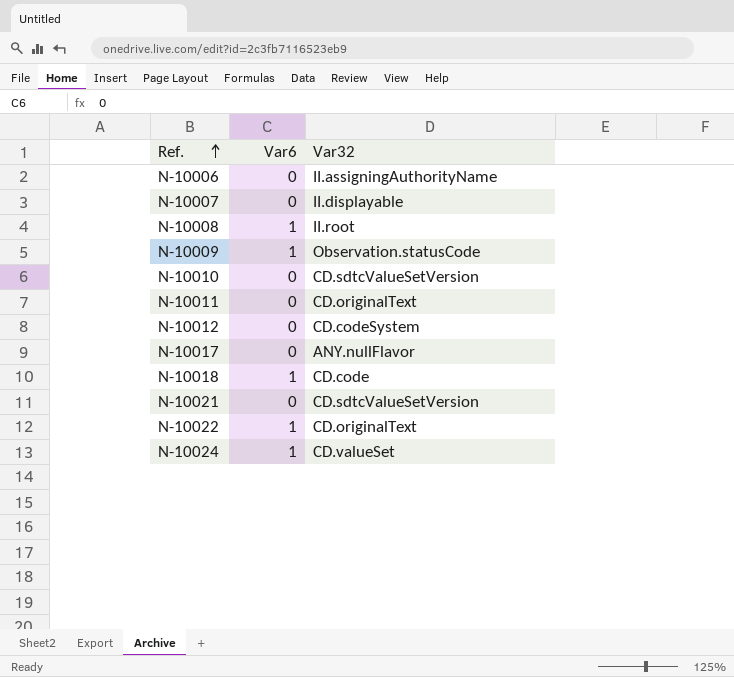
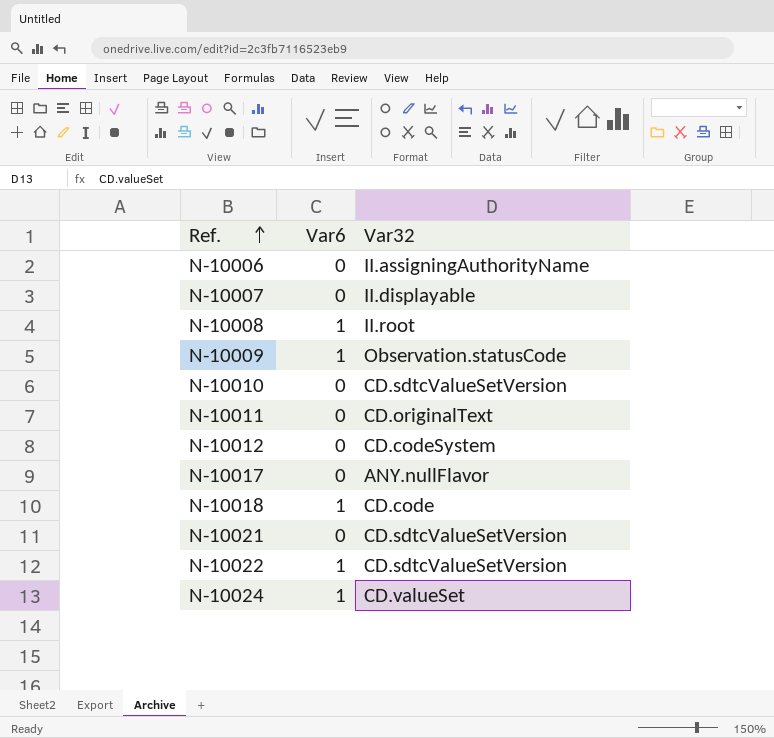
N-10022 | Var32: CD.originalText -> CD.sdtcValueSetVersion

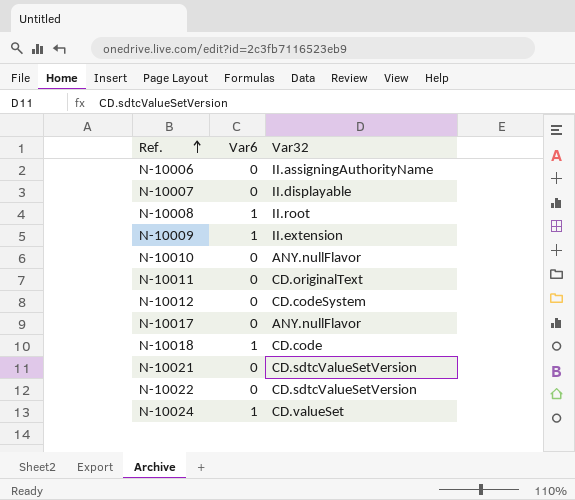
N-10009 | Var32: Observation.statusCode -> II.extension
N-10010 | Var32: CD.sdtcValueSetVersion -> ANY.nullFlavor
N-10022 | Var6: 1 -> 0

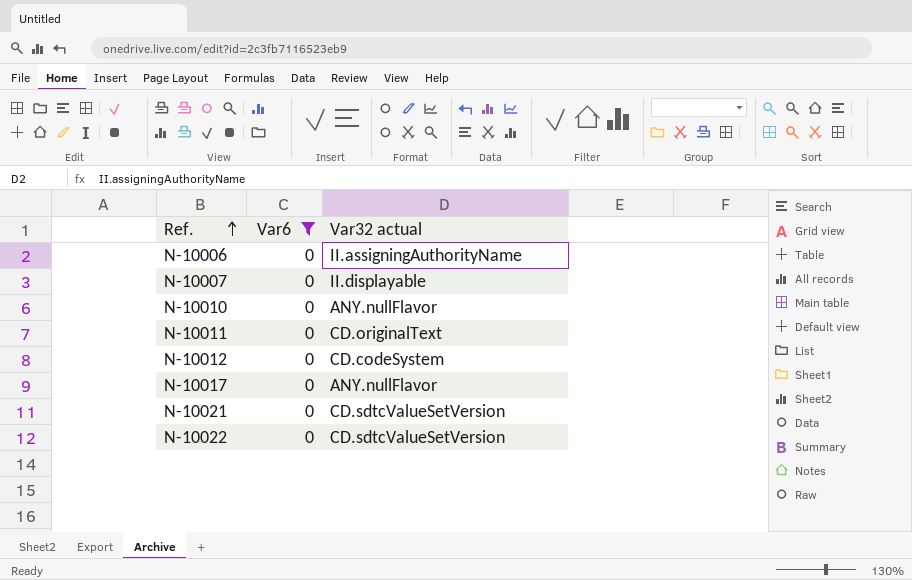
filter: none -> Var6 = 0
column name: Var32 -> Var32 actual

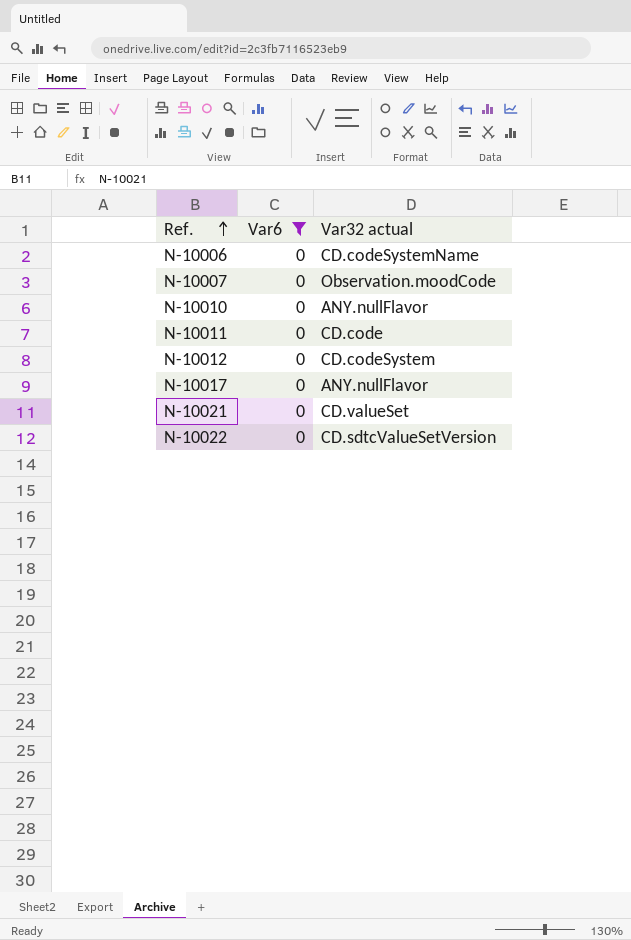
N-10006 | Var32 actual: II.assigningAuthorityName -> CD.codeSystemName
N-10007 | Var32 actual: II.displayable -> Observation.moodCode
N-10011 | Var32 actual: CD.originalText -> CD.code
N-10021 | Var32 actual: CD.sdtcValueSetVersion -> CD.valueSet

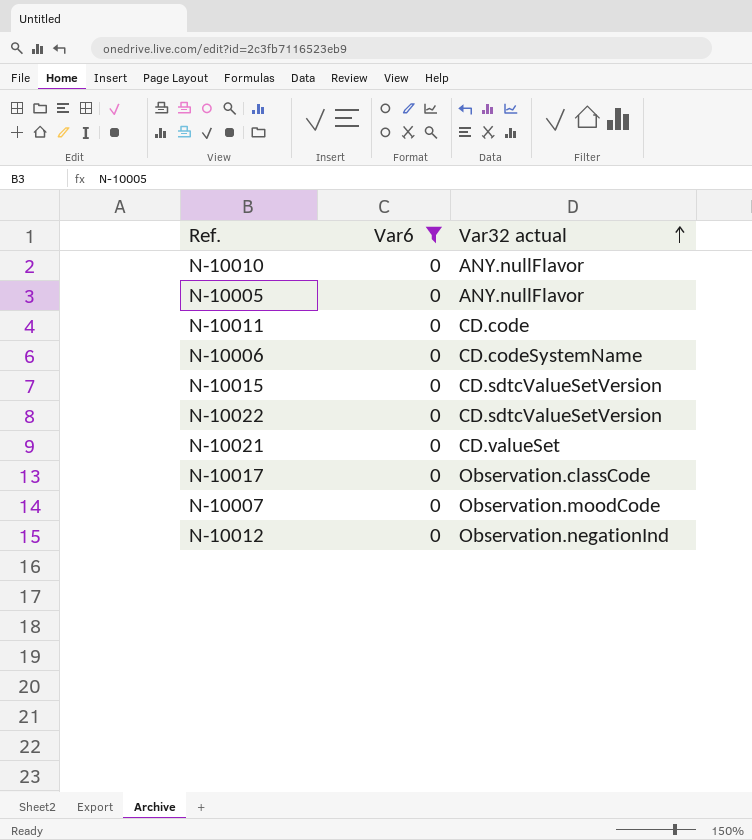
row order: Ref. ascending -> Var32 actual ascending
row N-10005: none -> 0 | ANY.nullFlavor
row N-10015: none -> 0 | CD.sdtcValueSetVersion
N-10017 | Var32 actual: ANY.nullFlavor -> Observation.classCode
N-10012 | Var32 actual: CD.codeSystem -> Observation.negationInd

